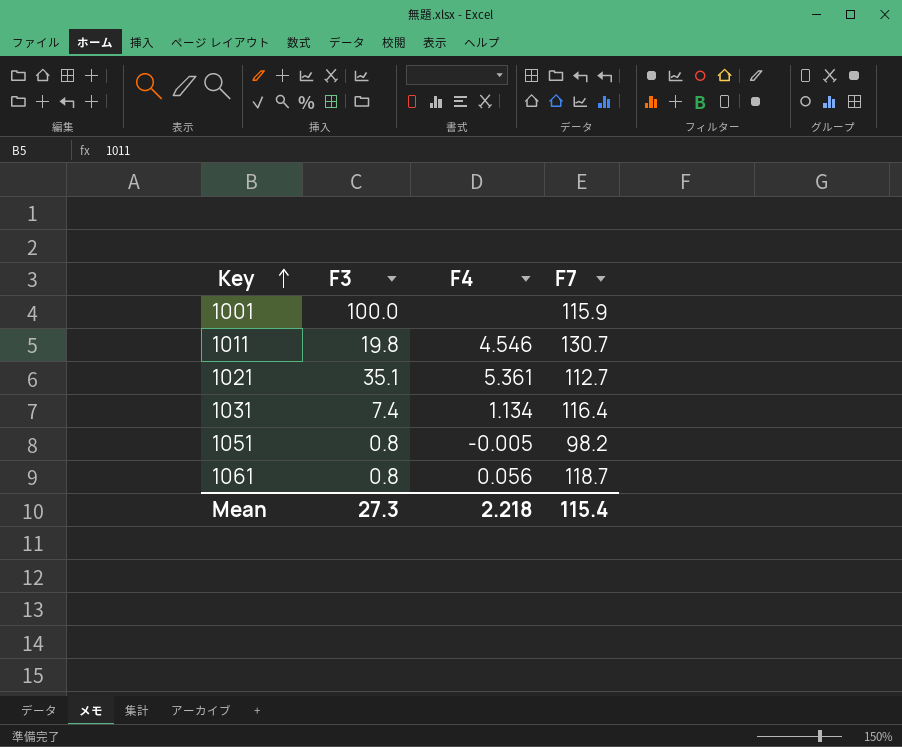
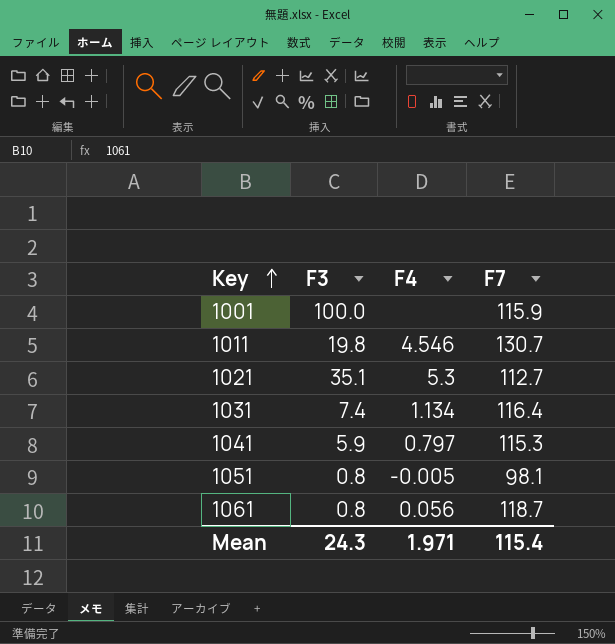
1021 | F4: 5.361 -> 5.3
row 1041: none -> 5.9 | 0.797 | 115.3
1051 | F7: 98.2 -> 98.1
Mean | F3: 27.3 -> 24.3
Mean | F4: 2.218 -> 1.971

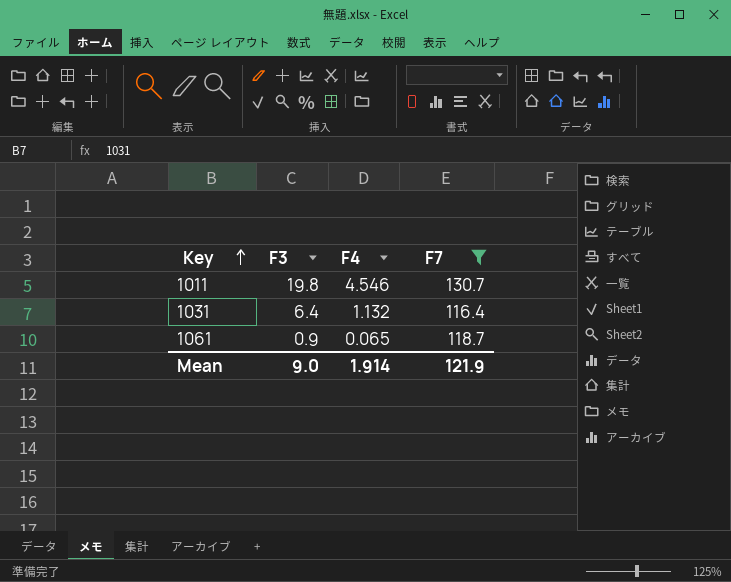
filter: none -> F7 >= 116.4
1031 | F3: 7.4 -> 6.4
1031 | F4: 1.134 -> 1.132
1061 | F3: 0.8 -> 0.9
1061 | F4: 0.056 -> 0.065
Mean | F3: 24.3 -> 9.0
Mean | F4: 1.971 -> 1.914
Mean | F7: 115.4 -> 121.9

